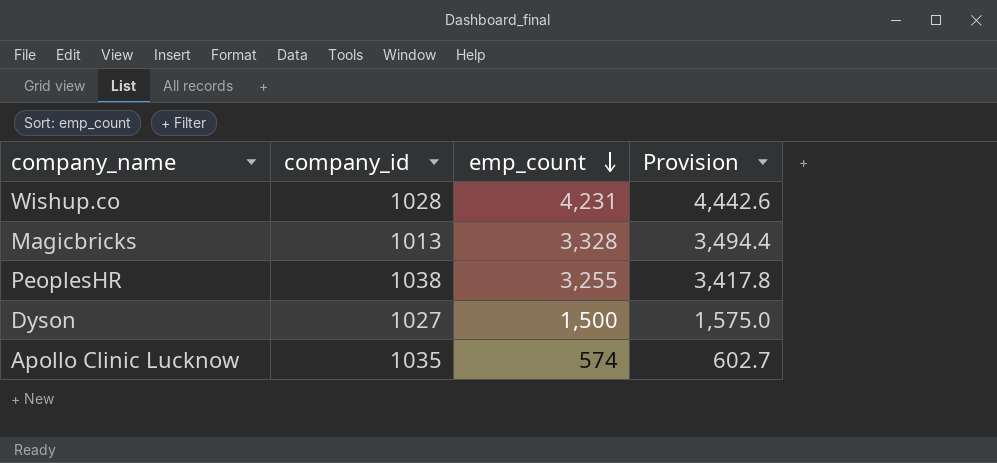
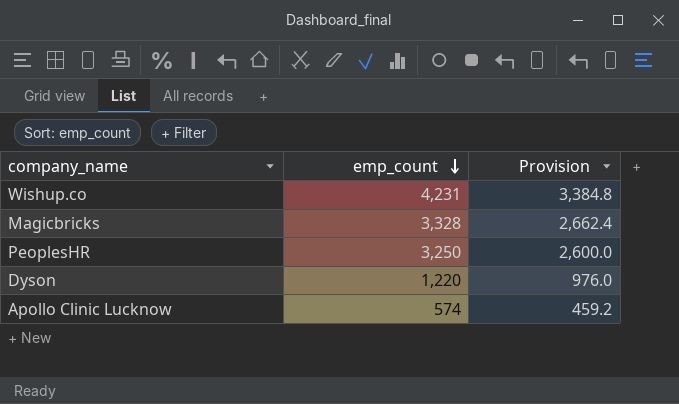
column company_id | position: 2 -> none
column Provision | formula: [emp_count] * 1.05 -> [emp_count] * 0.8
PeoplesHR | emp_count: 3,255 -> 3,250
Dyson | emp_count: 1,500 -> 1,220

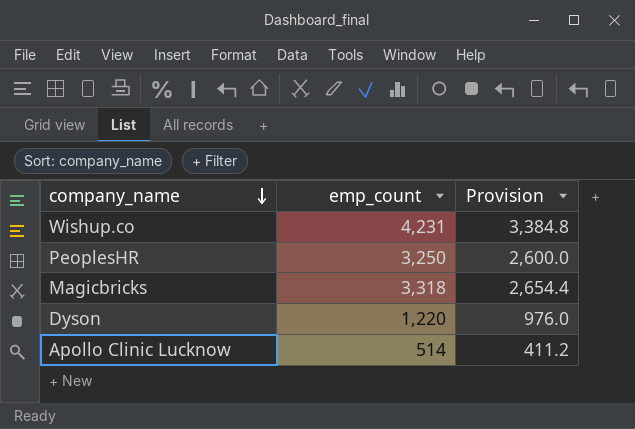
row order: emp_count descending -> company_name descending
Magicbricks | emp_count: 3,328 -> 3,318
Magicbricks | Provision: 2,662.4 -> 2,654.4
Apollo Clinic Lucknow | emp_count: 574 -> 514
Apollo Clinic Lucknow | Provision: 459.2 -> 411.2

